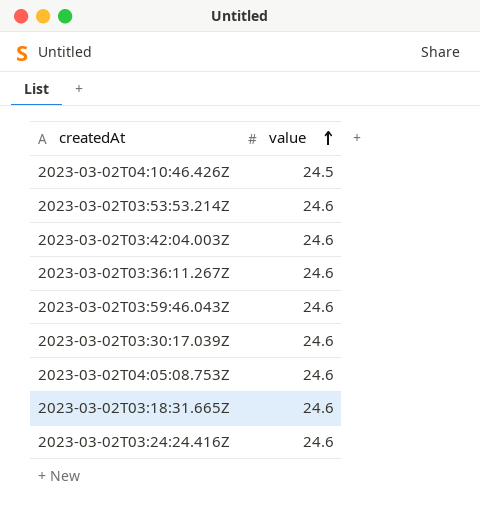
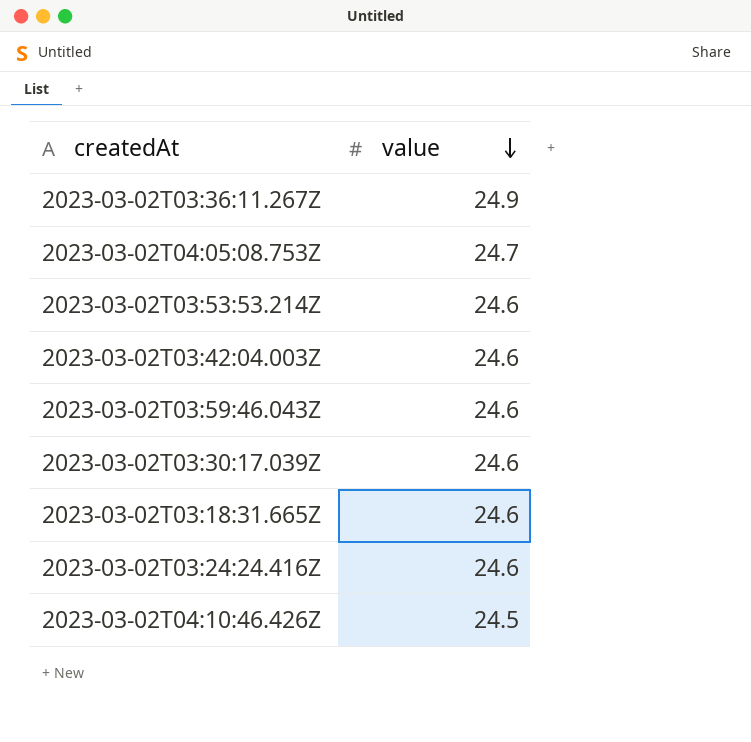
row order: value ascending -> value descending
2023-03-02T03:36:11.267Z | value: 24.6 -> 24.9
2023-03-02T04:05:08.753Z | value: 24.6 -> 24.7

